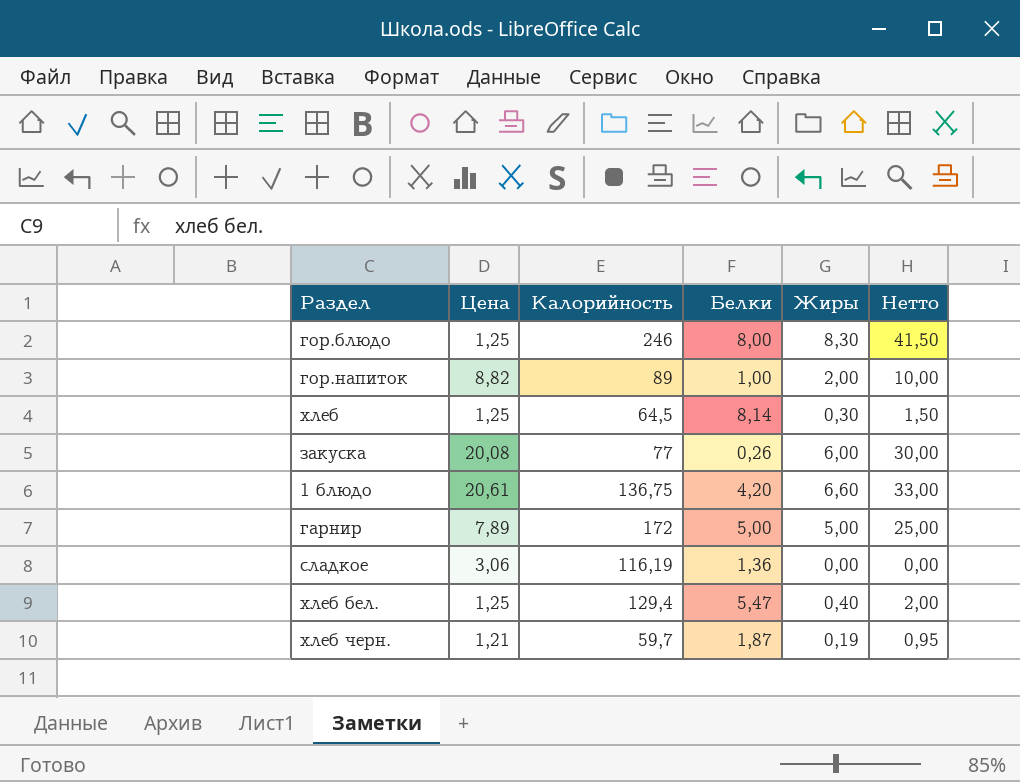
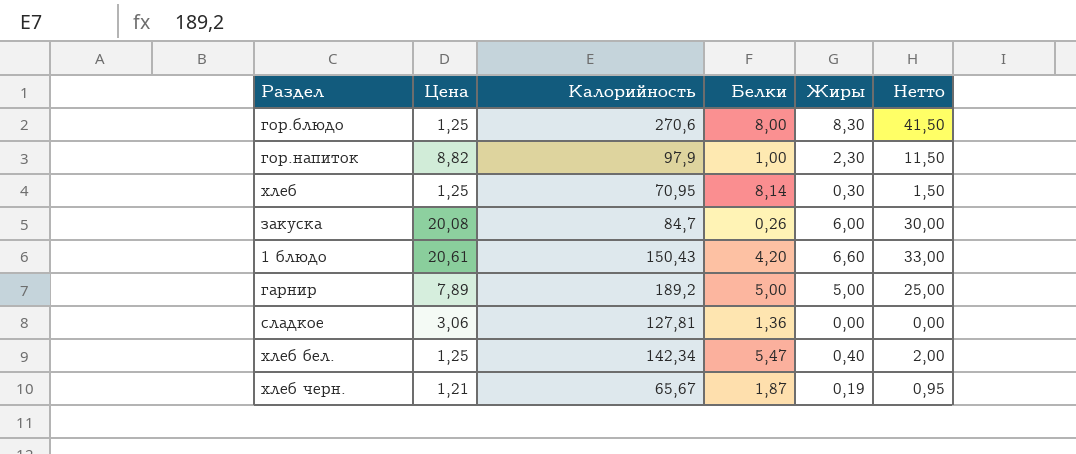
гор.блюдо | Калорийность: 246 -> 270,6
гор.напиток | Калорийность: 89 -> 97,9
гор.напиток | Жиры: 2,00 -> 2,30
гор.напиток | Нетто: 10,00 -> 11,50
хлеб | Калорийность: 64,5 -> 70,95
закуска | Калорийность: 77 -> 84,7
1 блюдо | Калорийность: 136,75 -> 150,43
гарнир | Калорийность: 172 -> 189,2
сладкое | Калорийность: 116,19 -> 127,81
хлеб бел. | Калорийность: 129,4 -> 142,34
хлеб черн. | Калорийность: 59,7 -> 65,67

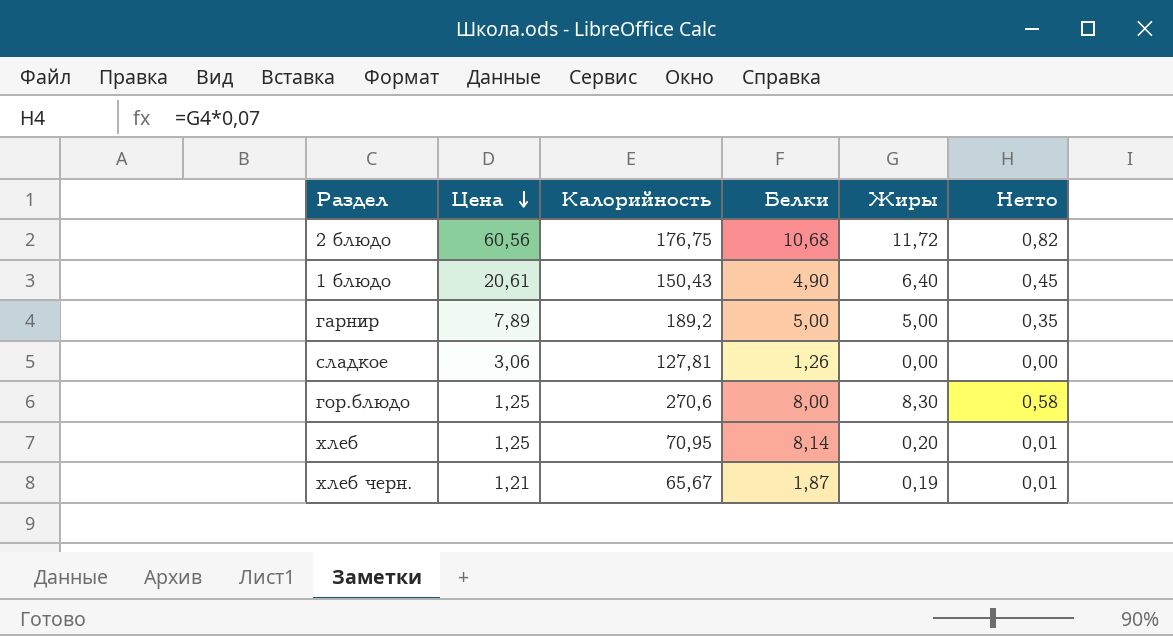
row order: none -> Цена descending
column Нетто | formula: [Жиры] * 5 -> [Жиры] * 0,07
row гор.напиток: 8,82 | 97,9 | 1,00 | 2,30 | 11,50 -> none
row закуска: 20,08 | 84,7 | 0,26 | 6,00 | 30,00 -> none
row хлеб бел.: 1,25 | 142,34 | 5,47 | 0,40 | 2,00 -> none
row 2 блюдо: none -> 60,56 | 176,75 | 10,68 | 11,72 | 0,82
1 блюдо | Белки: 4,20 -> 4,90
1 блюдо | Жиры: 6,60 -> 6,40
сладкое | Белки: 1,36 -> 1,26
хлеб | Жиры: 0,30 -> 0,20

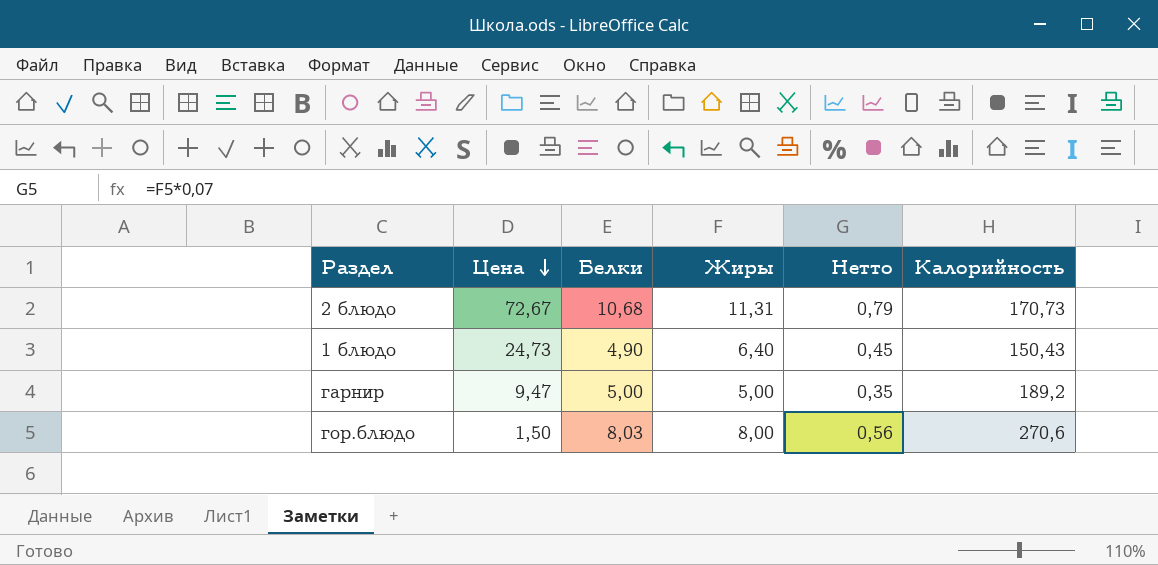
column Калорийность | position: 3 -> 6
row сладкое: 3,06 | 127,81 | 1,26 | 0,00 | 0,00 -> none
row хлеб: 1,25 | 70,95 | 8,14 | 0,20 | 0,01 -> none
row хлеб черн.: 1,21 | 65,67 | 1,87 | 0,19 | 0,01 -> none
2 блюдо | Цена: 60,56 -> 72,67
2 блюдо | Жиры: 11,72 -> 11,31
2 блюдо | Нетто: 0,82 -> 0,79
2 блюдо | Калорийность: 176,75 -> 170,73
1 блюдо | Цена: 20,61 -> 24,73
гарнир | Цена: 7,89 -> 9,47
гор.блюдо | Цена: 1,25 -> 1,50
гор.блюдо | Белки: 8,00 -> 8,03
гор.блюдо | Жиры: 8,30 -> 8,00
гор.блюдо | Нетто: 0,58 -> 0,56

